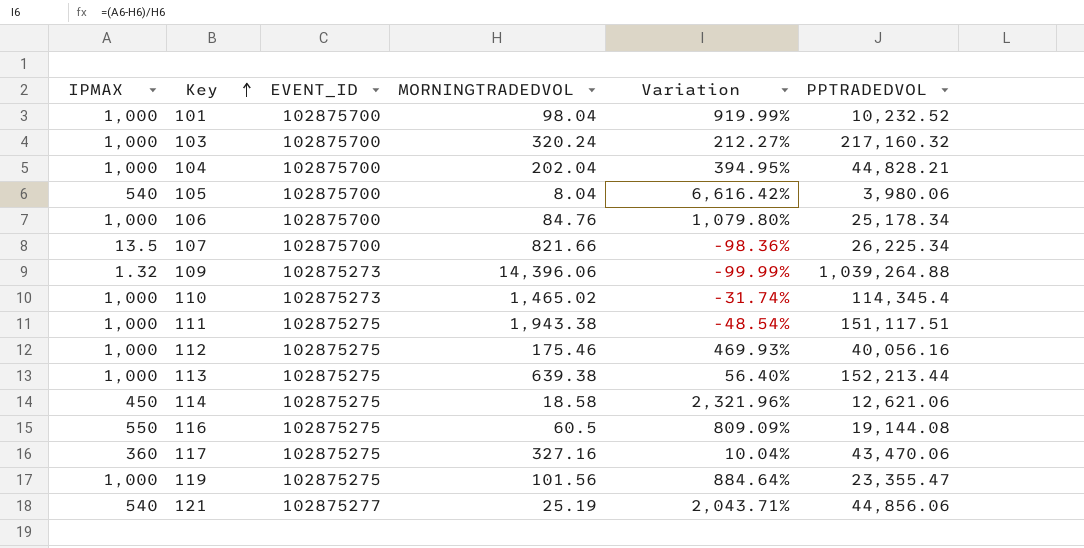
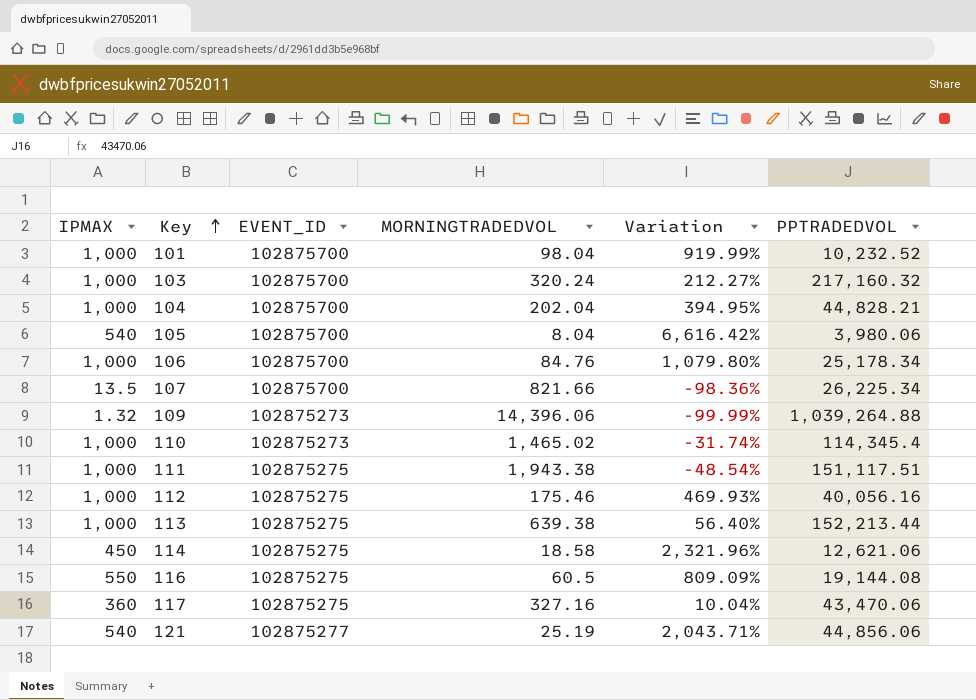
row 119: 1,000 | 102875275 | 101.56 | 884.64% | 23,355.47 -> none

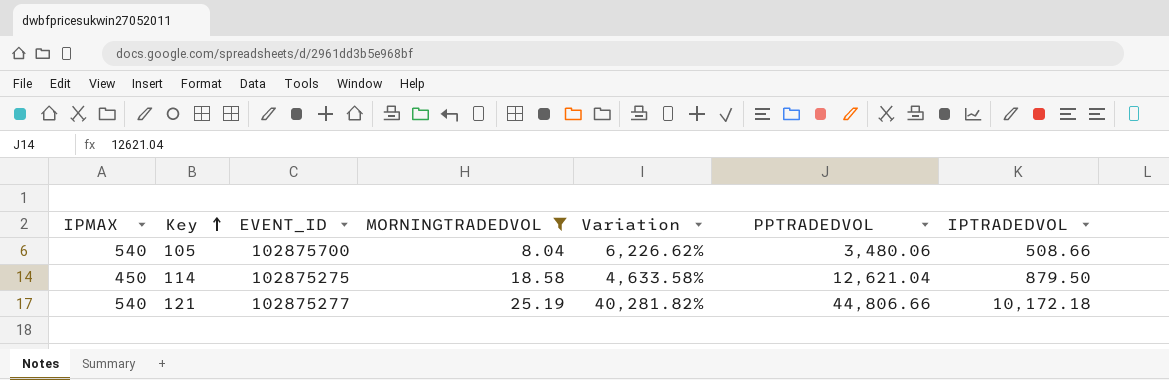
filter: none -> MORNINGTRADEDVOL <= 25.19
column Variation | formula: ([IPMAX] - [MORNINGTRADEDVOL]) / [MORNINGTRADEDVOL] -> ([IPTRADEDVOL] - [MORNINGTRADEDVOL]) / [MORNINGTRADEDVOL]
column IPTRADEDVOL | position: none -> 7
105 | PPTRADEDVOL: 3,980.06 -> 3,480.06
114 | PPTRADEDVOL: 12,621.06 -> 12,621.04
121 | PPTRADEDVOL: 44,856.06 -> 44,806.66

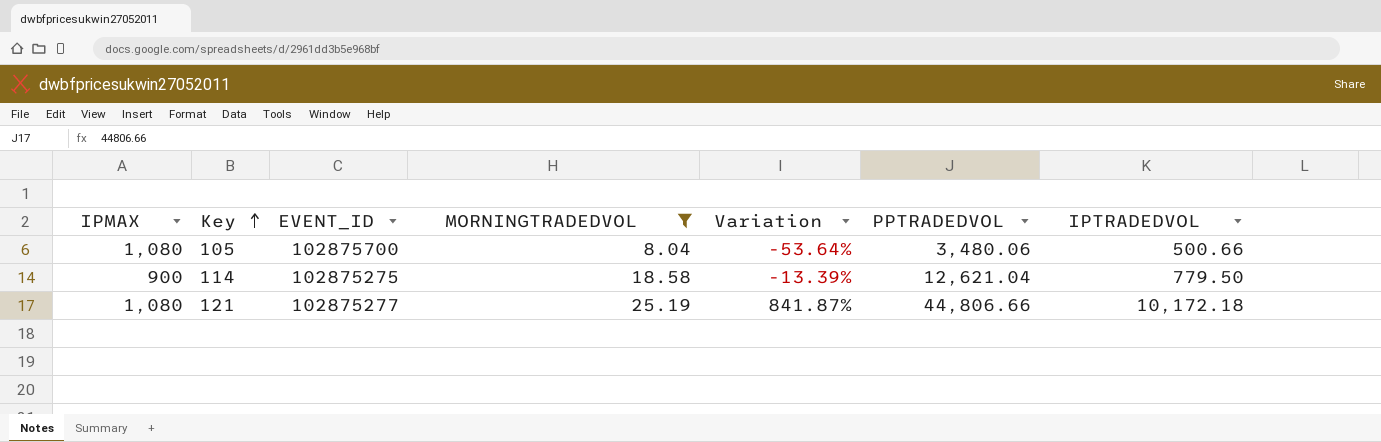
column Variation | formula: ([IPTRADEDVOL] - [MORNINGTRADEDVOL]) / [MORNINGTRADEDVOL] -> ([IPTRADEDVOL] - [IPMAX]) / [IPMAX]
105 | IPMAX: 540 -> 1,080
105 | IPTRADEDVOL: 508.66 -> 500.66
114 | IPMAX: 450 -> 900
114 | IPTRADEDVOL: 879.50 -> 779.50
121 | IPMAX: 540 -> 1,080

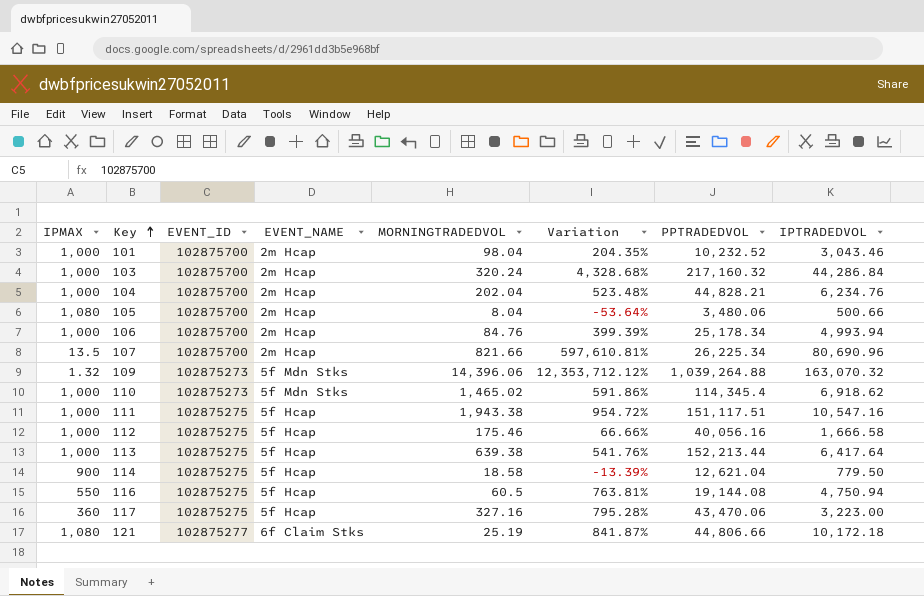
filter: MORNINGTRADEDVOL <= 25.19 -> none
column EVENT_NAME | position: none -> 4

